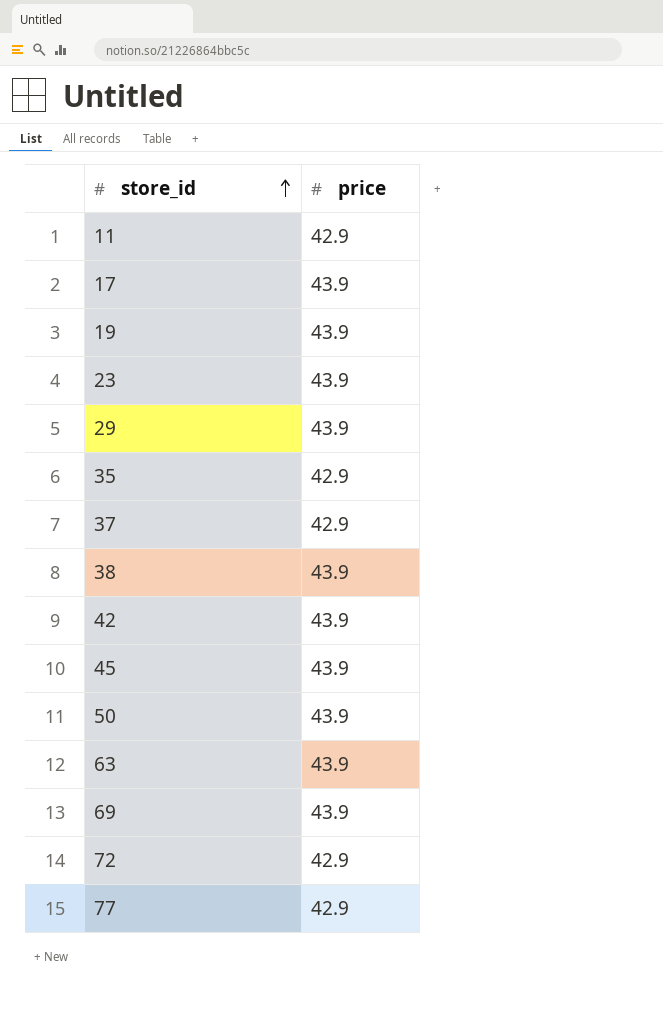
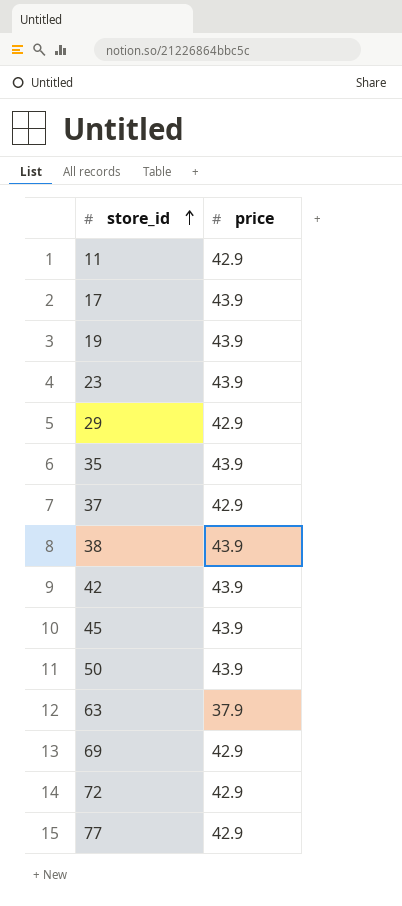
29 | price: 43.9 -> 42.9
35 | price: 42.9 -> 43.9
63 | price: 43.9 -> 37.9
69 | price: 43.9 -> 42.9

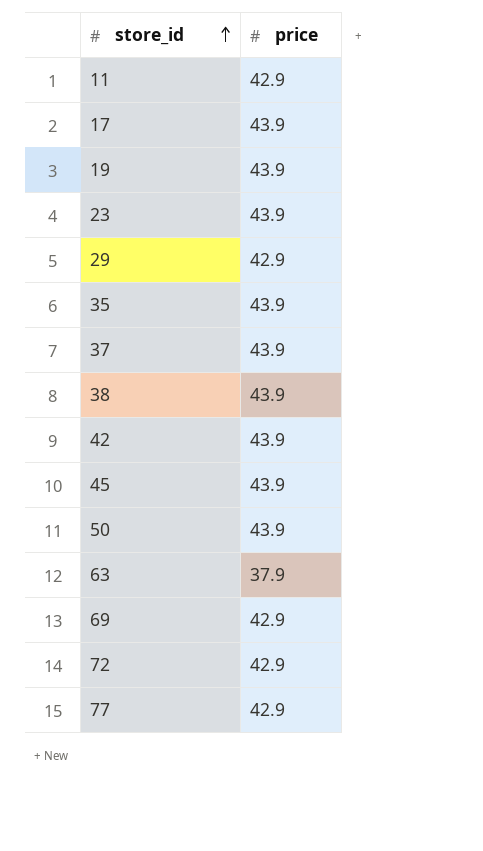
37 | price: 42.9 -> 43.9

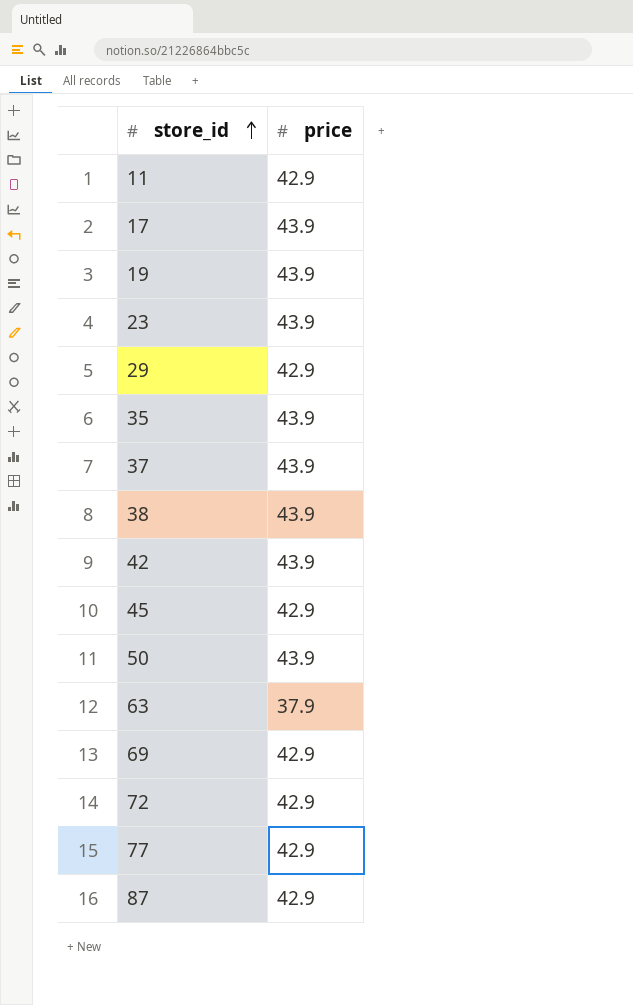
45 | price: 43.9 -> 42.9
row 87: none -> 42.9

